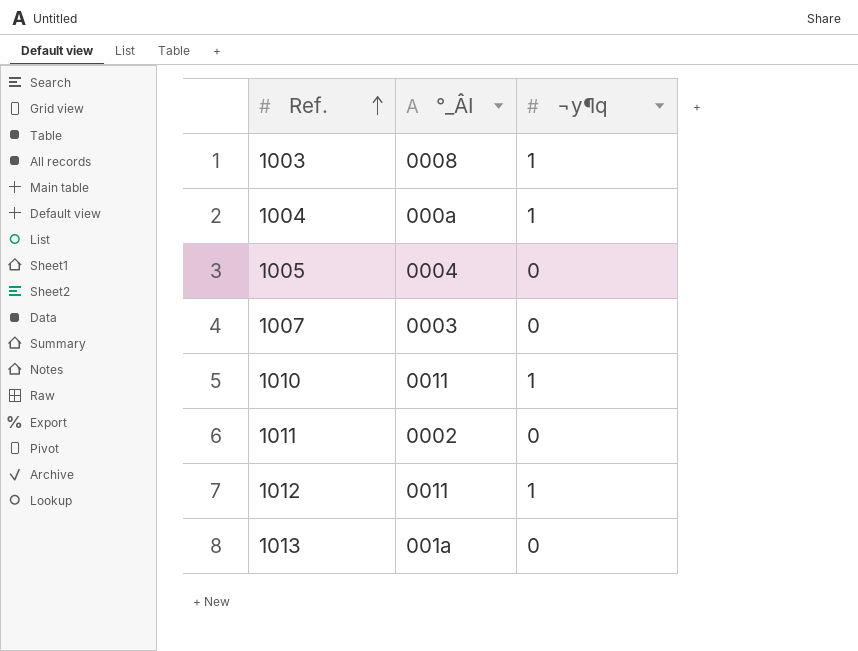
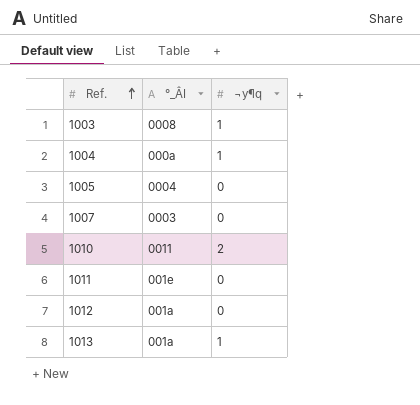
1010 | ¬y¶q: 1 -> 2
1011 | °_ÂI: 0002 -> 001e
1012 | °_ÂI: 0011 -> 001a
1012 | ¬y¶q: 1 -> 0
1013 | ¬y¶q: 0 -> 1

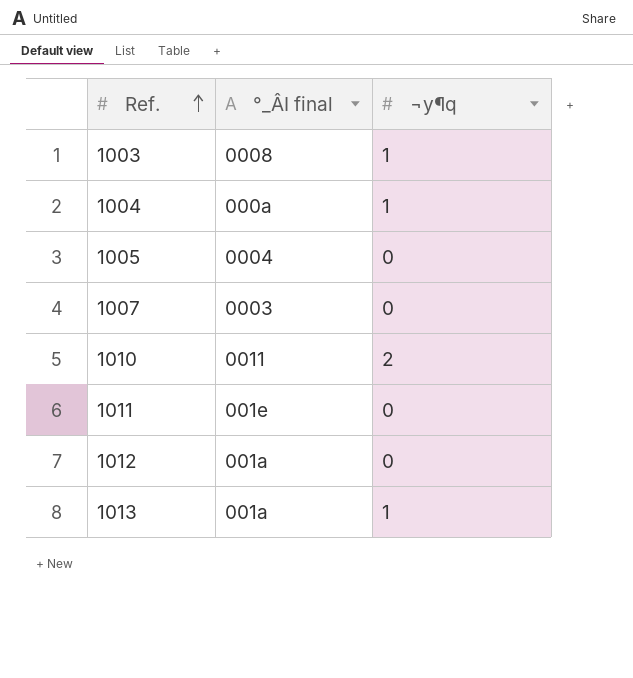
column name: °_ÂI -> °_ÂI final

